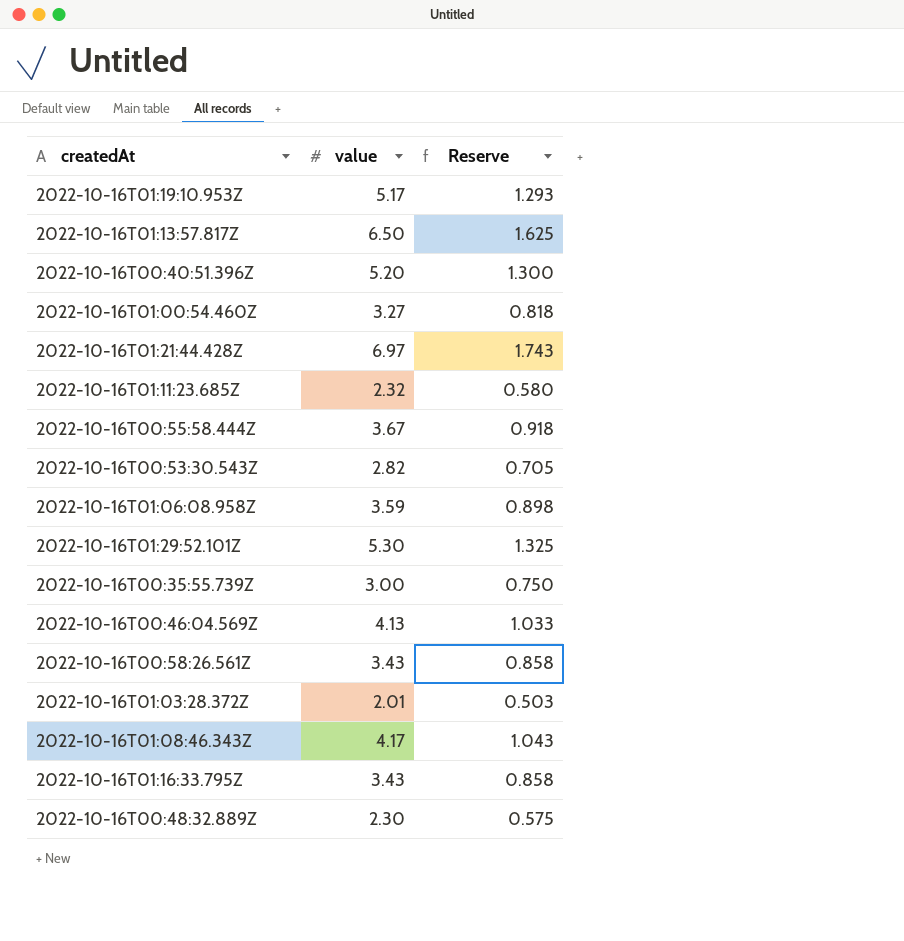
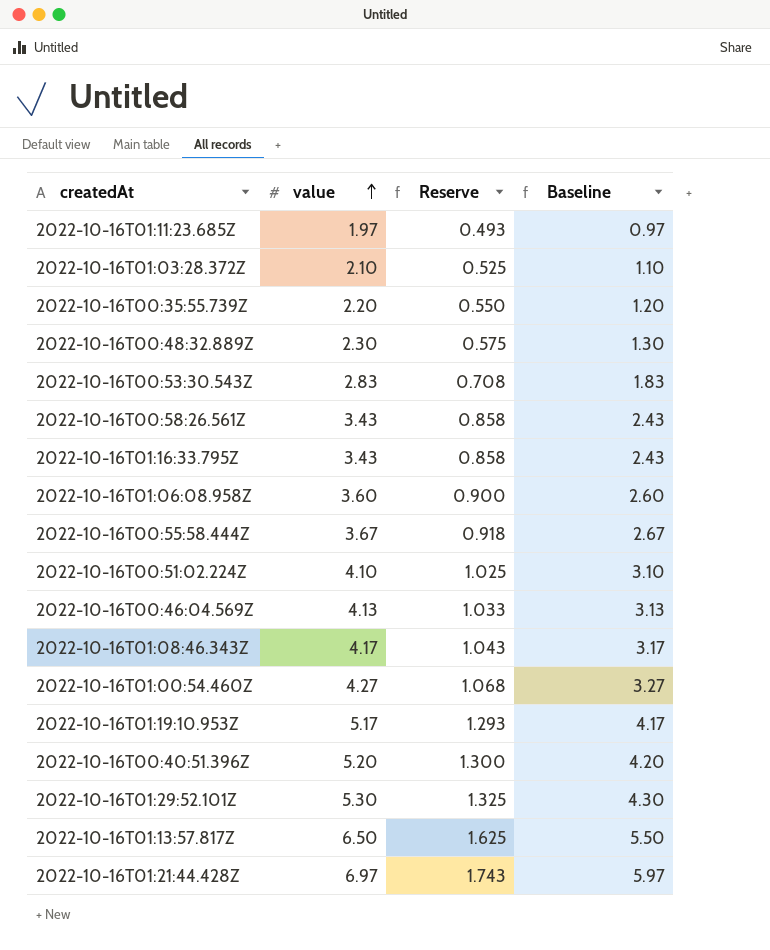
row order: none -> value ascending
column Baseline | formula: none -> [value] - 1
2022-10-16T01:11:23.685Z | value: 2.32 -> 1.97
2022-10-16T01:11:23.685Z | Reserve: 0.580 -> 0.493
2022-10-16T01:03:28.372Z | value: 2.01 -> 2.10
2022-10-16T01:03:28.372Z | Reserve: 0.503 -> 0.525
2022-10-16T00:35:55.739Z | value: 3.00 -> 2.20
2022-10-16T00:35:55.739Z | Reserve: 0.750 -> 0.550
2022-10-16T00:53:30.543Z | value: 2.82 -> 2.83
2022-10-16T00:53:30.543Z | Reserve: 0.705 -> 0.708
2022-10-16T01:06:08.958Z | value: 3.59 -> 3.60
2022-10-16T01:06:08.958Z | Reserve: 0.898 -> 0.900
row 2022-10-16T00:51:02.224Z: none -> 4.10 | 1.025 | 3.10
2022-10-16T01:00:54.460Z | value: 3.27 -> 4.27
2022-10-16T01:00:54.460Z | Reserve: 0.818 -> 1.068

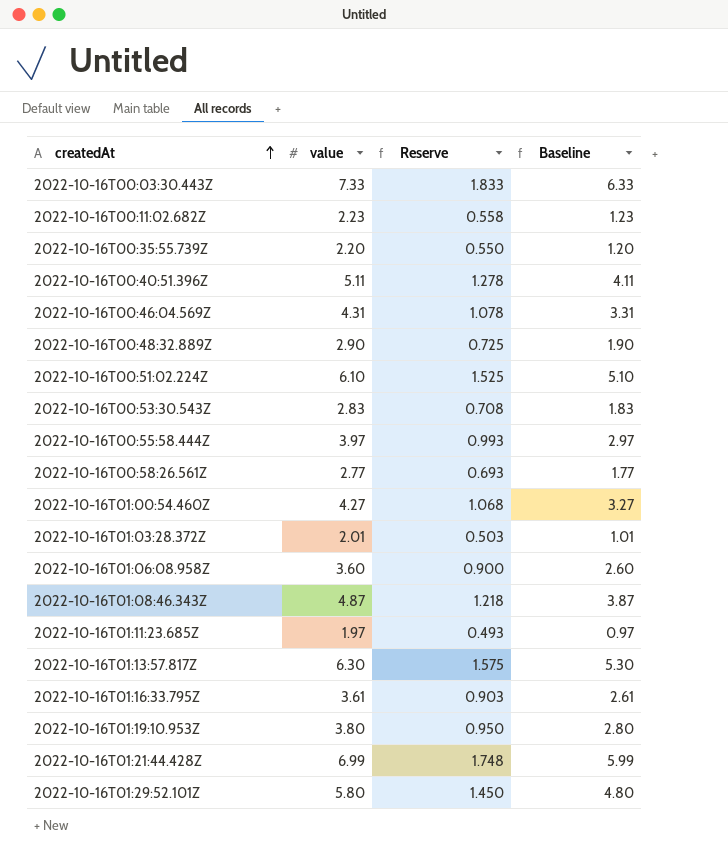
row order: value ascending -> createdAt ascending
row 2022-10-16T00:03:30.443Z: none -> 7.33 | 1.833 | 6.33
row 2022-10-16T00:11:02.682Z: none -> 2.23 | 0.558 | 1.23
2022-10-16T00:40:51.396Z | value: 5.20 -> 5.11
2022-10-16T00:40:51.396Z | Reserve: 1.300 -> 1.278
2022-10-16T00:40:51.396Z | Baseline: 4.20 -> 4.11
2022-10-16T00:46:04.569Z | value: 4.13 -> 4.31
2022-10-16T00:46:04.569Z | Reserve: 1.033 -> 1.078
2022-10-16T00:46:04.569Z | Baseline: 3.13 -> 3.31
2022-10-16T00:48:32.889Z | value: 2.30 -> 2.90
2022-10-16T00:48:32.889Z | Reserve: 0.575 -> 0.725
2022-10-16T00:48:32.889Z | Baseline: 1.30 -> 1.90
2022-10-16T00:51:02.224Z | value: 4.10 -> 6.10
2022-10-16T00:51:02.224Z | Reserve: 1.025 -> 1.525
2022-10-16T00:51:02.224Z | Baseline: 3.10 -> 5.10
2022-10-16T00:55:58.444Z | value: 3.67 -> 3.97
2022-10-16T00:55:58.444Z | Reserve: 0.918 -> 0.993
2022-10-16T00:55:58.444Z | Baseline: 2.67 -> 2.97
2022-10-16T00:58:26.561Z | value: 3.43 -> 2.77
2022-10-16T00:58:26.561Z | Reserve: 0.858 -> 0.693
2022-10-16T00:58:26.561Z | Baseline: 2.43 -> 1.77
2022-10-16T01:03:28.372Z | value: 2.10 -> 2.01
2022-10-16T01:03:28.372Z | Reserve: 0.525 -> 0.503
2022-10-16T01:03:28.372Z | Baseline: 1.10 -> 1.01
2022-10-16T01:08:46.343Z | value: 4.17 -> 4.87
2022-10-16T01:08:46.343Z | Reserve: 1.043 -> 1.218
2022-10-16T01:08:46.343Z | Baseline: 3.17 -> 3.87
2022-10-16T01:13:57.817Z | value: 6.50 -> 6.30
2022-10-16T01:13:57.817Z | Reserve: 1.625 -> 1.575
2022-10-16T01:13:57.817Z | Baseline: 5.50 -> 5.30
2022-10-16T01:16:33.795Z | value: 3.43 -> 3.61
2022-10-16T01:16:33.795Z | Reserve: 0.858 -> 0.903
2022-10-16T01:16:33.795Z | Baseline: 2.43 -> 2.61
2022-10-16T01:19:10.953Z | value: 5.17 -> 3.80
2022-10-16T01:19:10.953Z | Reserve: 1.293 -> 0.950
2022-10-16T01:19:10.953Z | Baseline: 4.17 -> 2.80
2022-10-16T01:21:44.428Z | value: 6.97 -> 6.99
2022-10-16T01:21:44.428Z | Reserve: 1.743 -> 1.748
2022-10-16T01:21:44.428Z | Baseline: 5.97 -> 5.99
2022-10-16T01:29:52.101Z | value: 5.30 -> 5.80
2022-10-16T01:29:52.101Z | Reserve: 1.325 -> 1.450
2022-10-16T01:29:52.101Z | Baseline: 4.30 -> 4.80

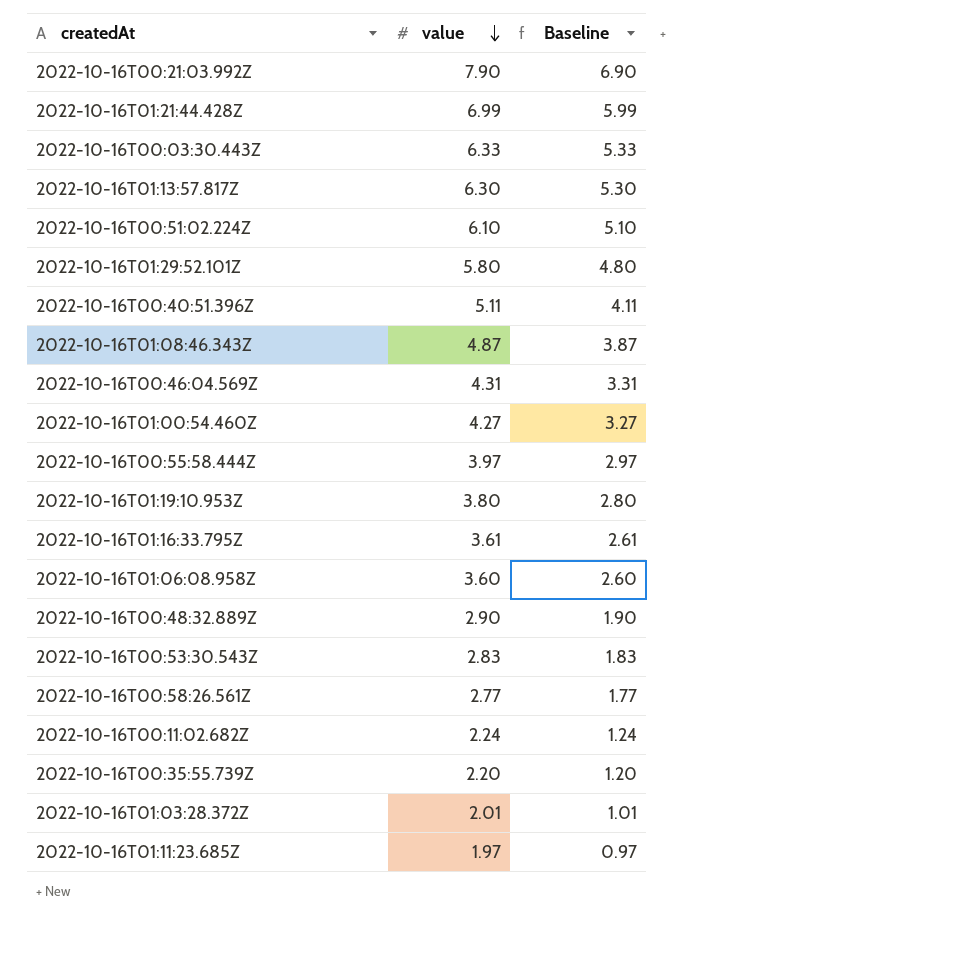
row order: createdAt ascending -> value descending
column Reserve | formula: [value] * 0.25 -> none
row 2022-10-16T00:21:03.992Z: none -> 7.90 | 6.90
2022-10-16T00:03:30.443Z | value: 7.33 -> 6.33
2022-10-16T00:03:30.443Z | Baseline: 6.33 -> 5.33
2022-10-16T00:11:02.682Z | value: 2.23 -> 2.24
2022-10-16T00:11:02.682Z | Baseline: 1.23 -> 1.24

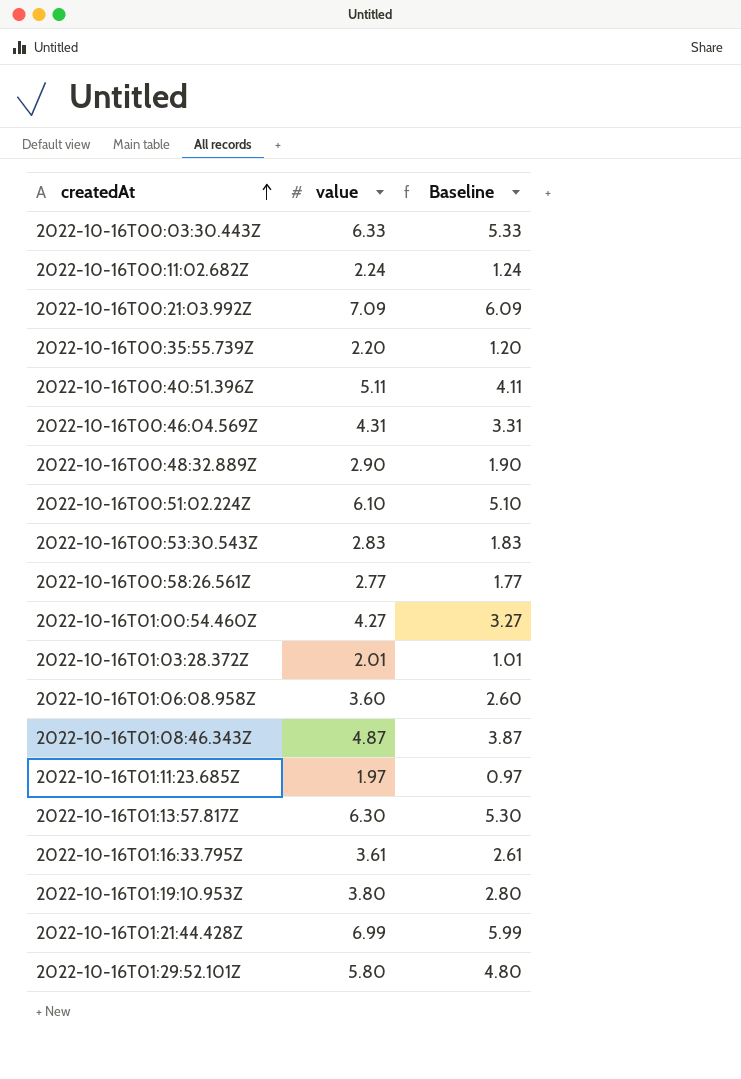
row order: value descending -> createdAt ascending
row 2022-10-16T00:55:58.444Z: 3.97 | 2.97 -> none
2022-10-16T00:21:03.992Z | value: 7.90 -> 7.09
2022-10-16T00:21:03.992Z | Baseline: 6.90 -> 6.09

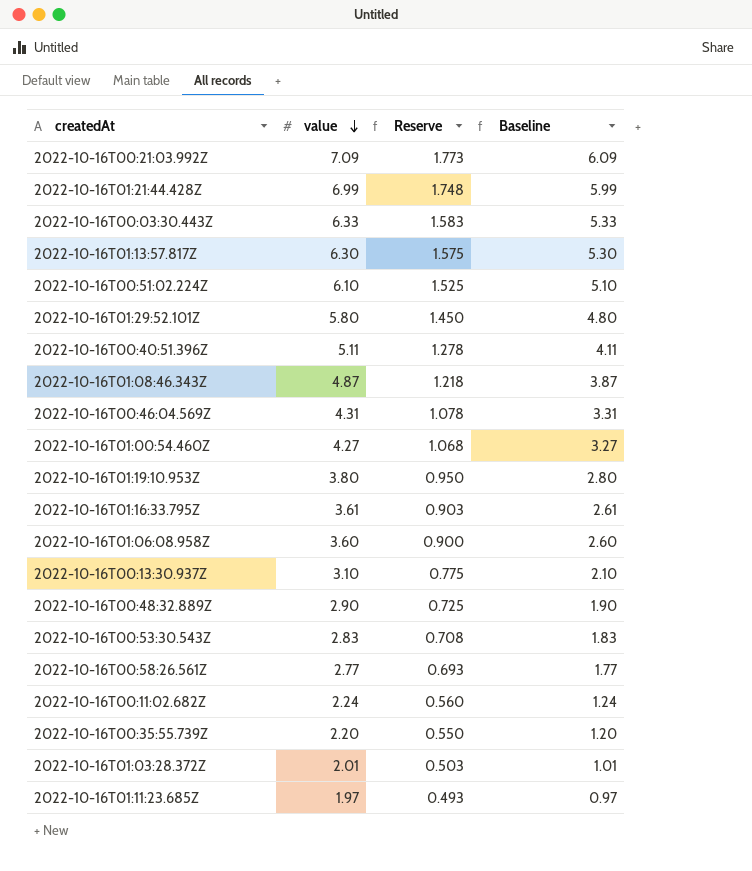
row order: createdAt ascending -> value descending
column Reserve | formula: none -> [value] * 0.25
row 2022-10-16T00:13:30.937Z: none -> 3.10 | 0.775 | 2.10

